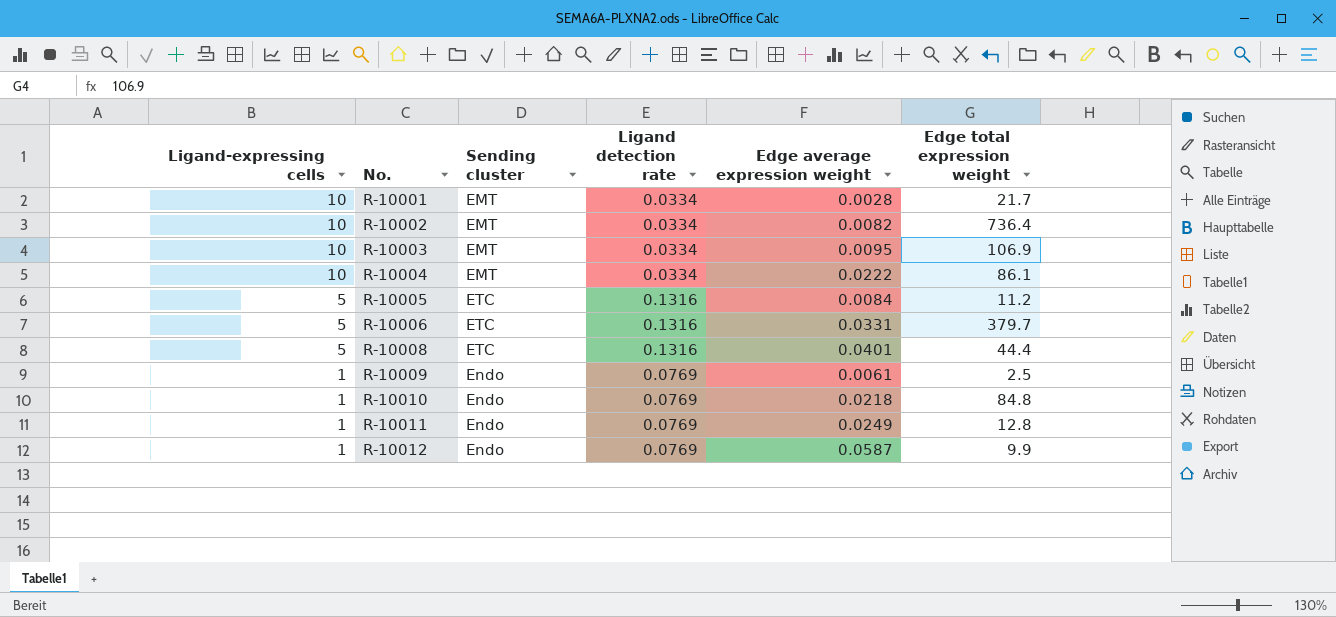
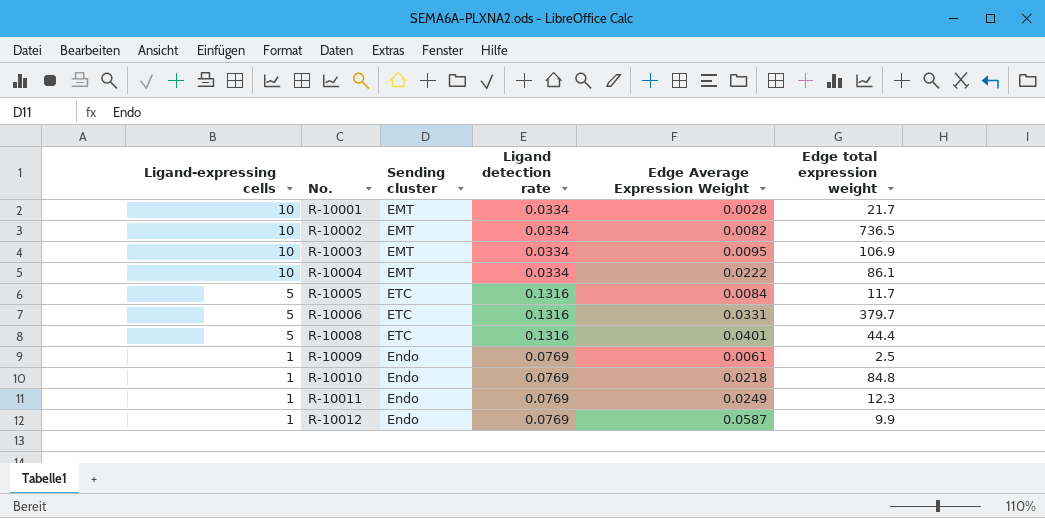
column name: Edge average expression weight -> Edge Average Expression Weight
R-10002 | Edge total expression weight: 736.4 -> 736.5
R-10005 | Edge total expression weight: 11.2 -> 11.7
R-10011 | Edge total expression weight: 12.8 -> 12.3

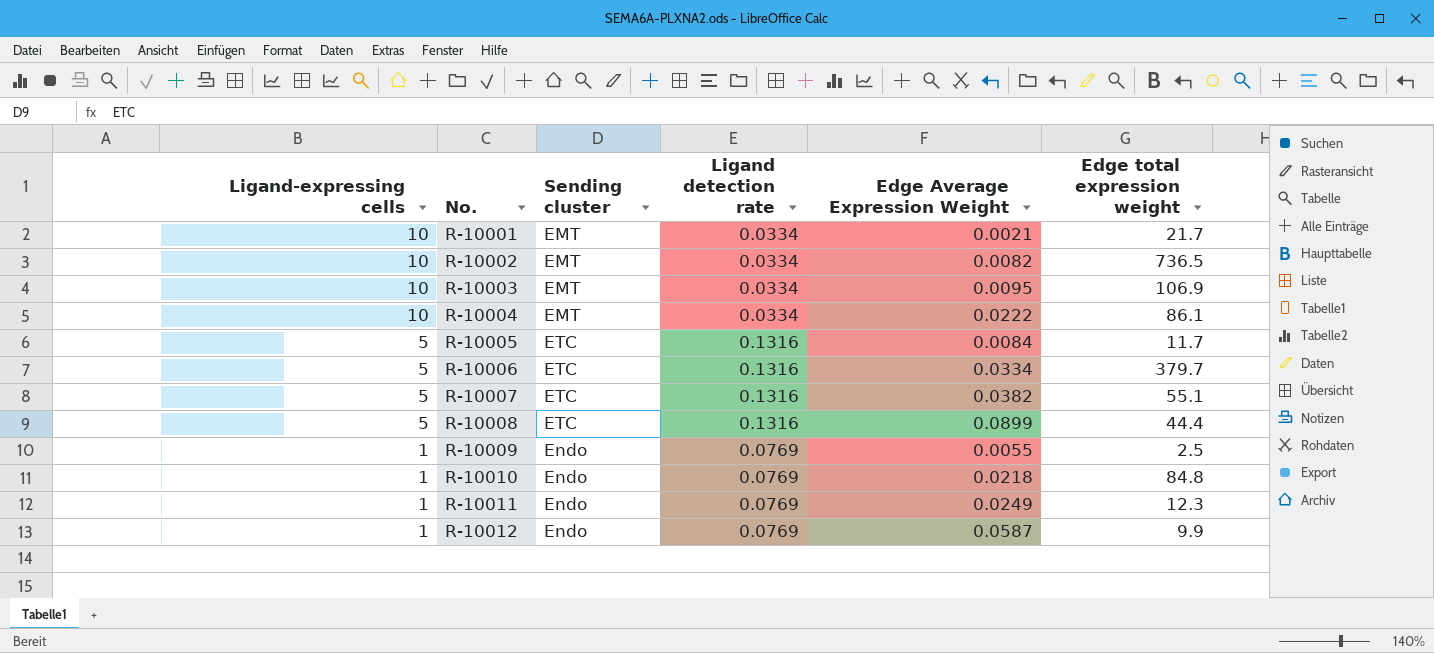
R-10001 | Edge Average Expression Weight: 0.0028 -> 0.0021
R-10006 | Edge Average Expression Weight: 0.0331 -> 0.0334
row R-10007: none -> 5 | ETC | 0.1316 | 0.0382 | 55.1
R-10008 | Edge Average Expression Weight: 0.0401 -> 0.0899
R-10009 | Edge Average Expression Weight: 0.0061 -> 0.0055

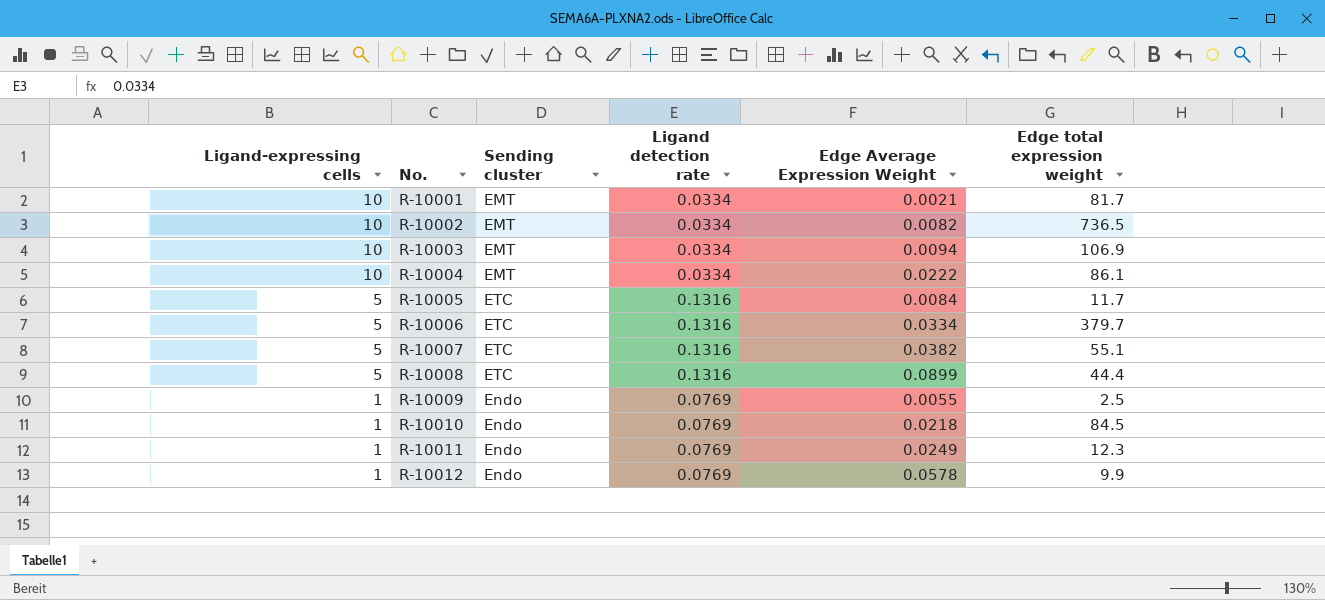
R-10001 | Edge total expression weight: 21.7 -> 81.7
R-10003 | Edge Average Expression Weight: 0.0095 -> 0.0094
R-10010 | Edge total expression weight: 84.8 -> 84.5
R-10012 | Edge Average Expression Weight: 0.0587 -> 0.0578

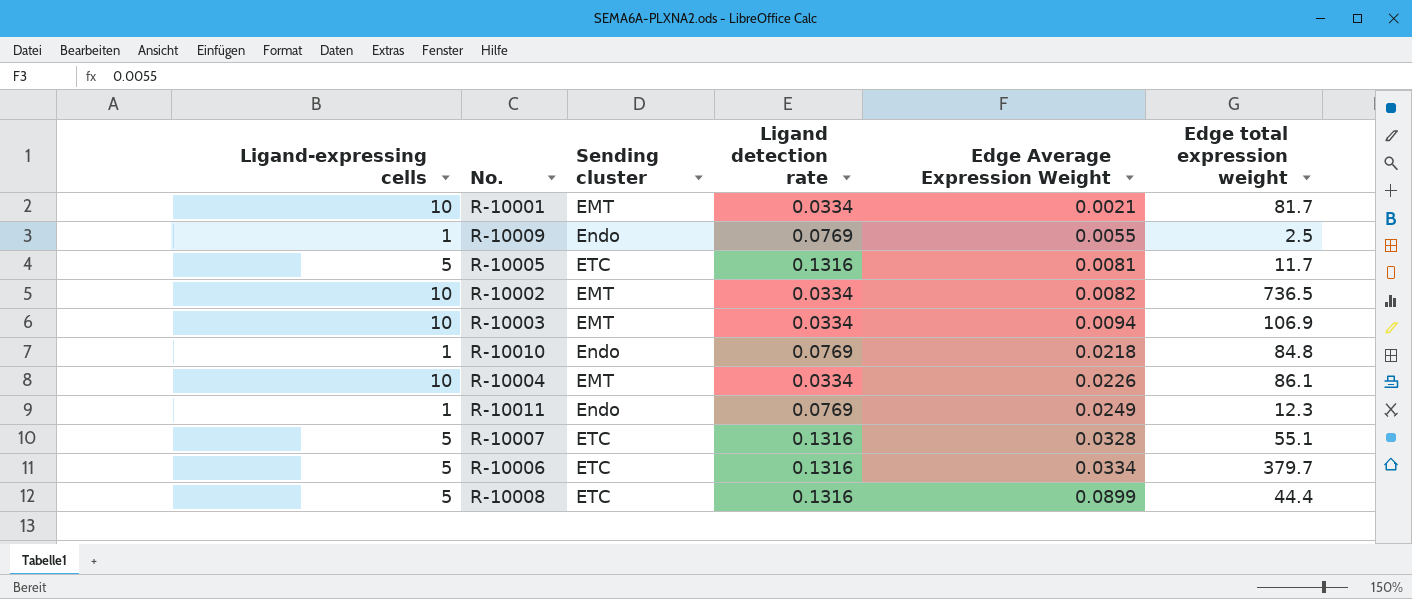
row order: Ligand-expressing cells descending -> Edge Average Expression Weight ascending
row R-10012: 1 | Endo | 0.0769 | 0.0578 | 9.9 -> none
R-10005 | Edge Average Expression Weight: 0.0084 -> 0.0081
R-10010 | Edge total expression weight: 84.5 -> 84.8
R-10004 | Edge Average Expression Weight: 0.0222 -> 0.0226
R-10007 | Edge Average Expression Weight: 0.0382 -> 0.0328

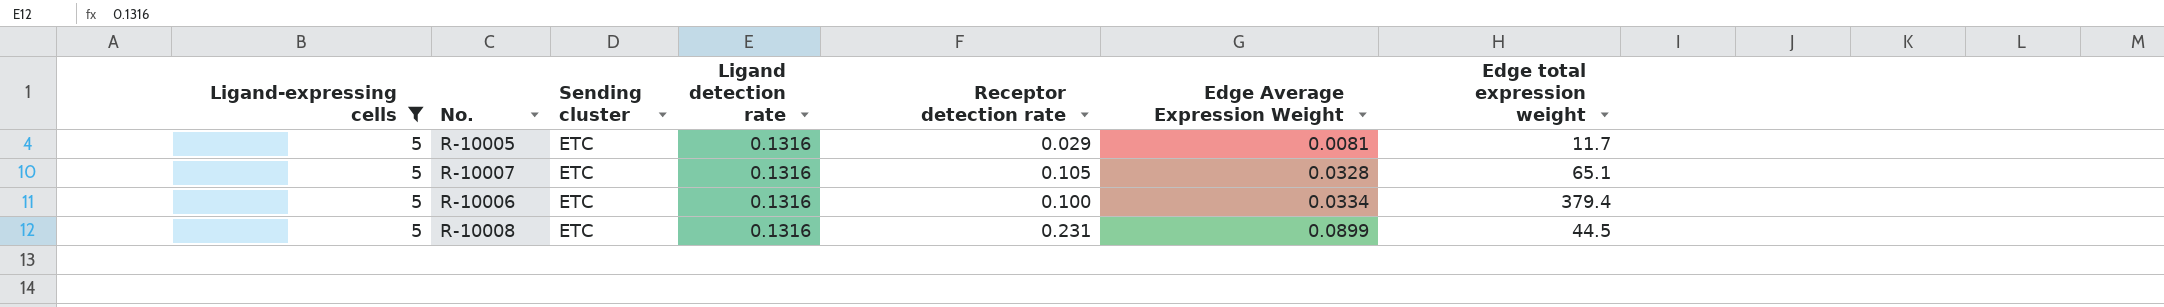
filter: none -> Ligand-expressing cells = 5
column Receptor detection rate | position: none -> 5
R-10007 | Edge total expression weight: 55.1 -> 65.1
R-10006 | Edge total expression weight: 379.7 -> 379.4
R-10008 | Edge total expression weight: 44.4 -> 44.5

